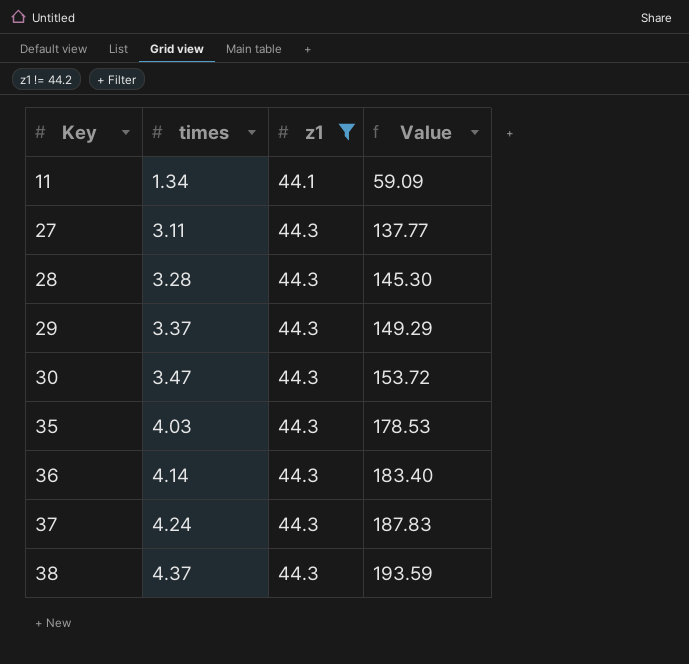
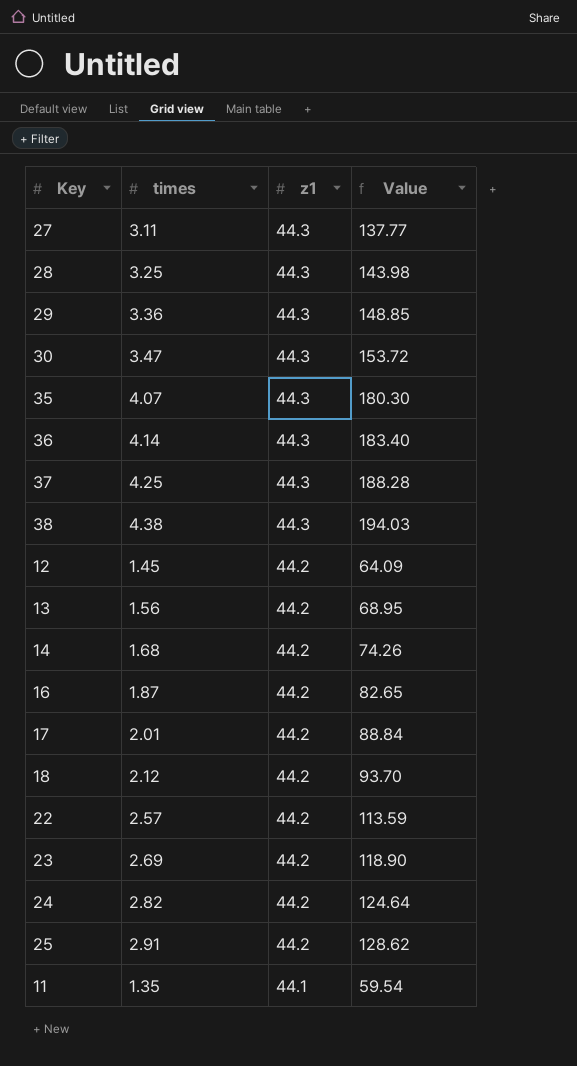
filter: z1 != 44.2 -> none
row order: Key ascending -> z1 descending
28 | times: 3.28 -> 3.25
28 | Value: 145.30 -> 143.98
29 | times: 3.37 -> 3.36
29 | Value: 149.29 -> 148.85
35 | times: 4.03 -> 4.07
35 | Value: 178.53 -> 180.30
37 | times: 4.24 -> 4.25
37 | Value: 187.83 -> 188.28
38 | times: 4.37 -> 4.38
38 | Value: 193.59 -> 194.03
11 | times: 1.34 -> 1.35
11 | Value: 59.09 -> 59.54

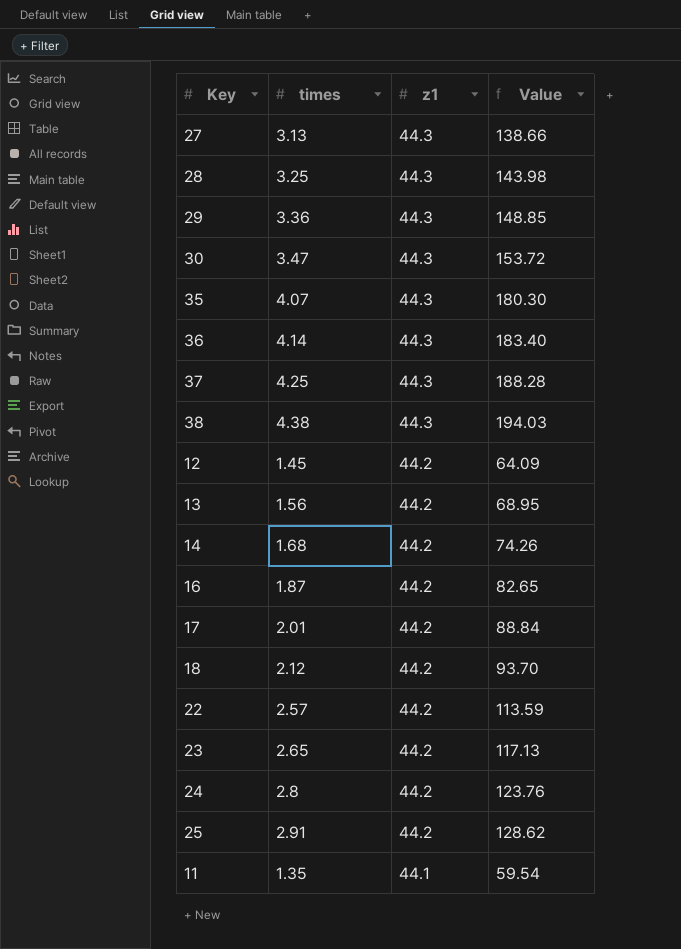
27 | times: 3.11 -> 3.13
27 | Value: 137.77 -> 138.66
23 | times: 2.69 -> 2.65
23 | Value: 118.90 -> 117.13
24 | times: 2.82 -> 2.8
24 | Value: 124.64 -> 123.76

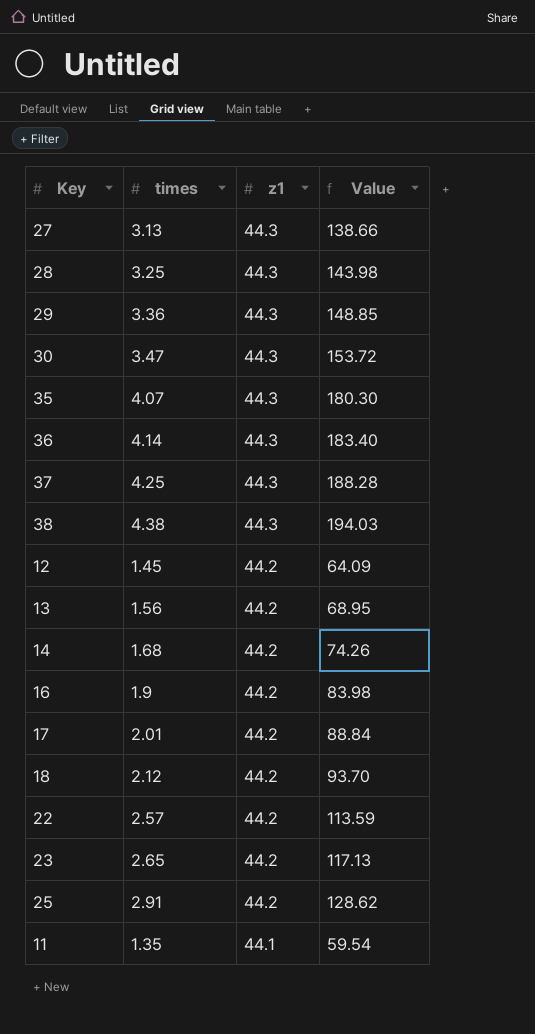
row 24: 2.8 | 44.2 | 123.76 -> none
16 | times: 1.87 -> 1.9
16 | Value: 82.65 -> 83.98

